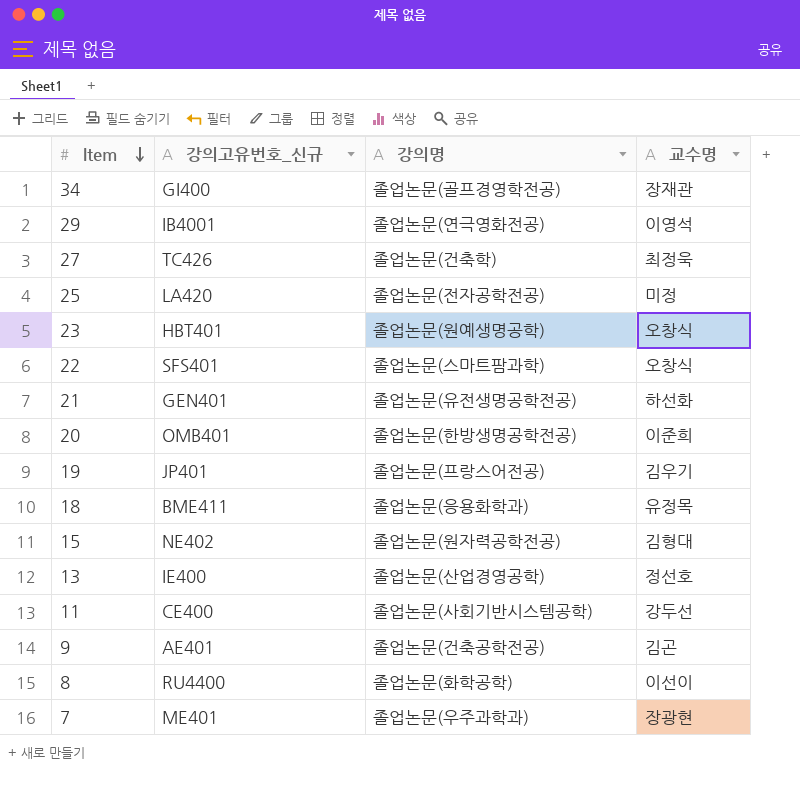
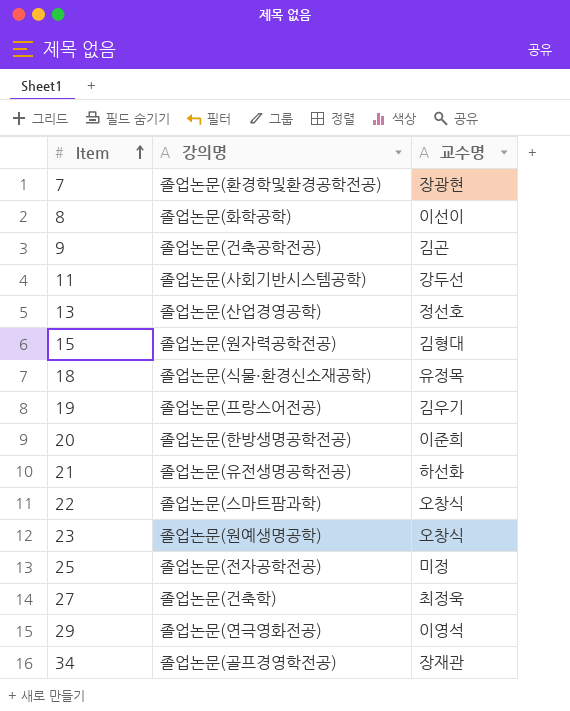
row order: Item descending -> Item ascending
column 강의고유번호_신규 | position: 2 -> none
7 | 강의명: 졸업논문(우주과학과) -> 졸업논문(환경학및환경공학전공)
18 | 강의명: 졸업논문(응용화학과) -> 졸업논문(식물·환경신소재공학)

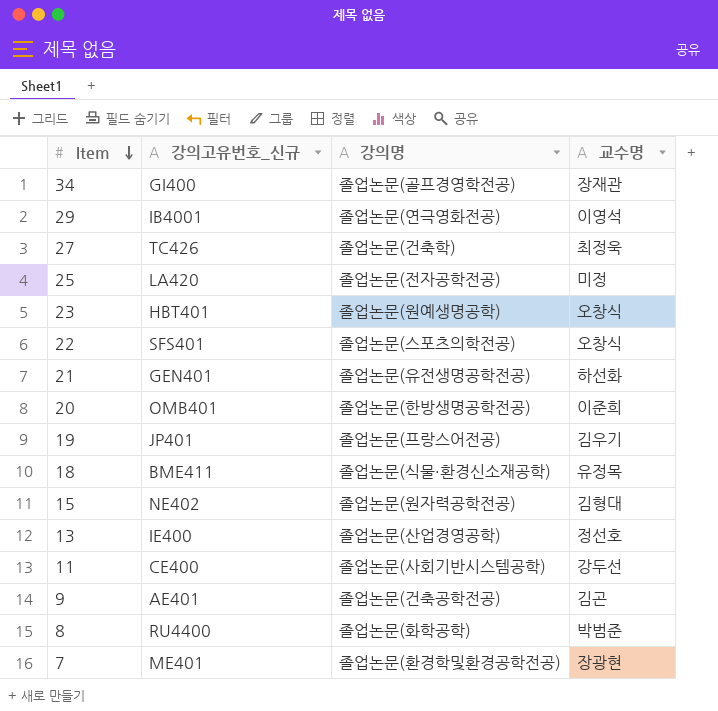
row order: Item ascending -> Item descending
column 강의고유번호_신규 | position: none -> 2
22 | 강의명: 졸업논문(스마트팜과학) -> 졸업논문(스포츠의학전공)
8 | 교수명: 이선이 -> 박범준

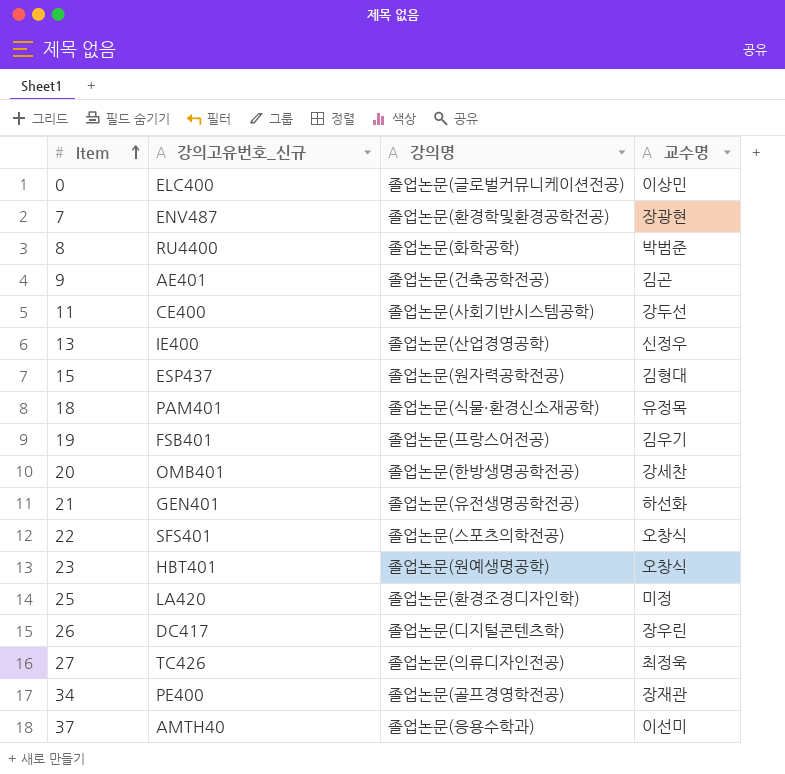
row order: Item descending -> Item ascending
row 29: IB4001 | 졸업논문(연극영화전공) | 이영석 -> none
row 0: none -> ELC400 | 졸업논문(글로벌커뮤니케이션전공) | 이상민
7 | 강의고유번호_신규: ME401 -> ENV487
13 | 교수명: 정선호 -> 신정우
15 | 강의고유번호_신규: NE402 -> ESP437
18 | 강의고유번호_신규: BME411 -> PAM401
19 | 강의고유번호_신규: JP401 -> FSB401
20 | 교수명: 이준희 -> 강세찬
25 | 강의명: 졸업논문(전자공학전공) -> 졸업논문(환경조경디자인학)
row 26: none -> DC417 | 졸업논문(디지털콘텐츠학) | 장우린
27 | 강의명: 졸업논문(건축학) -> 졸업논문(의류디자인전공)
34 | 강의고유번호_신규: GI400 -> PE400
row 37: none -> AMTH40 | 졸업논문(응용수학과) | 이선미

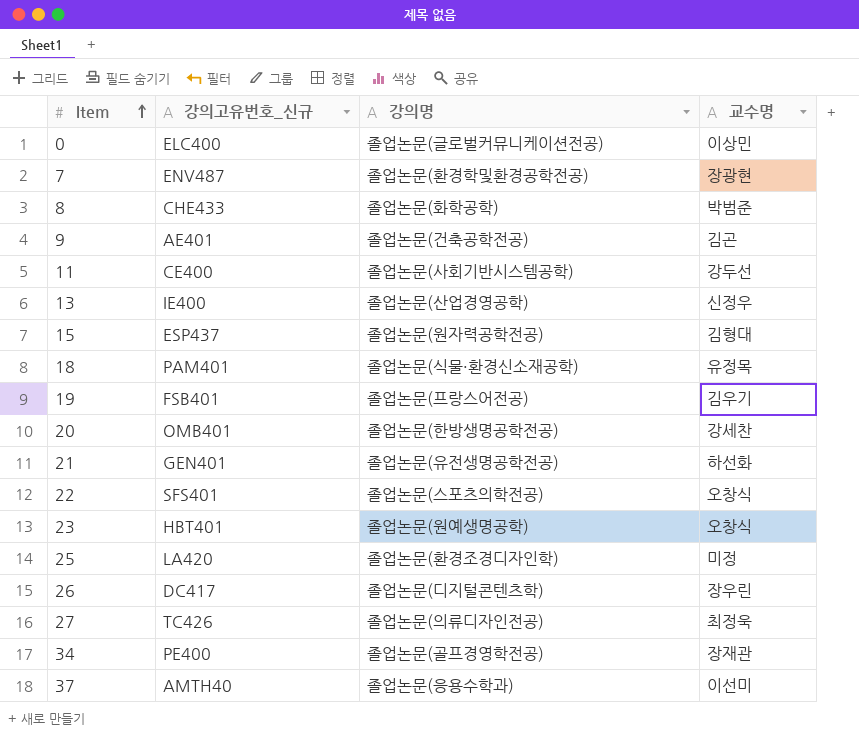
8 | 강의고유번호_신규: RU4400 -> CHE433

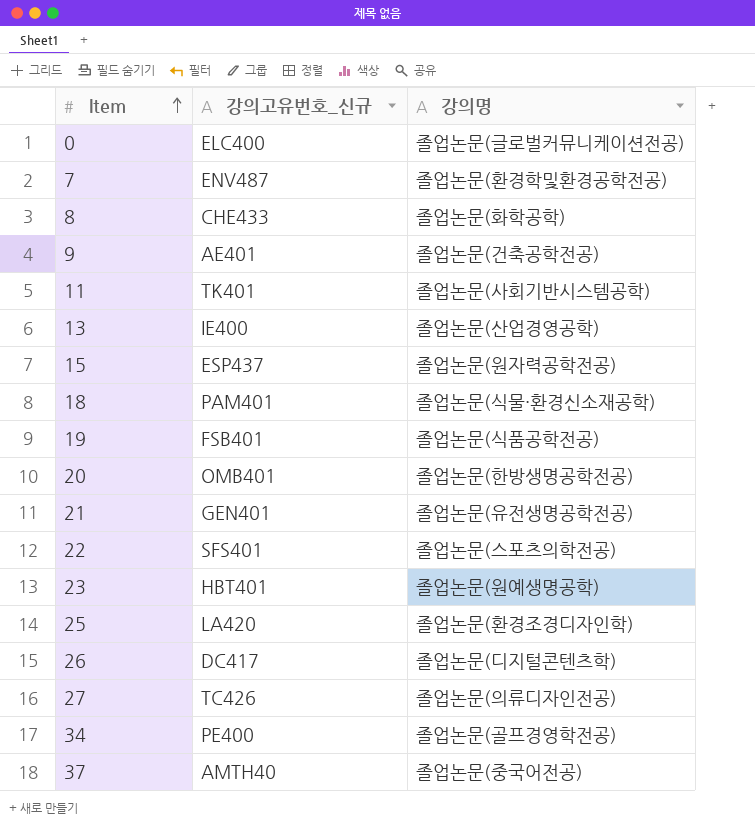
column 교수명 | position: 4 -> none
11 | 강의고유번호_신규: CE400 -> TK401
19 | 강의명: 졸업논문(프랑스어전공) -> 졸업논문(식품공학전공)
37 | 강의명: 졸업논문(응용수학과) -> 졸업논문(중국어전공)

